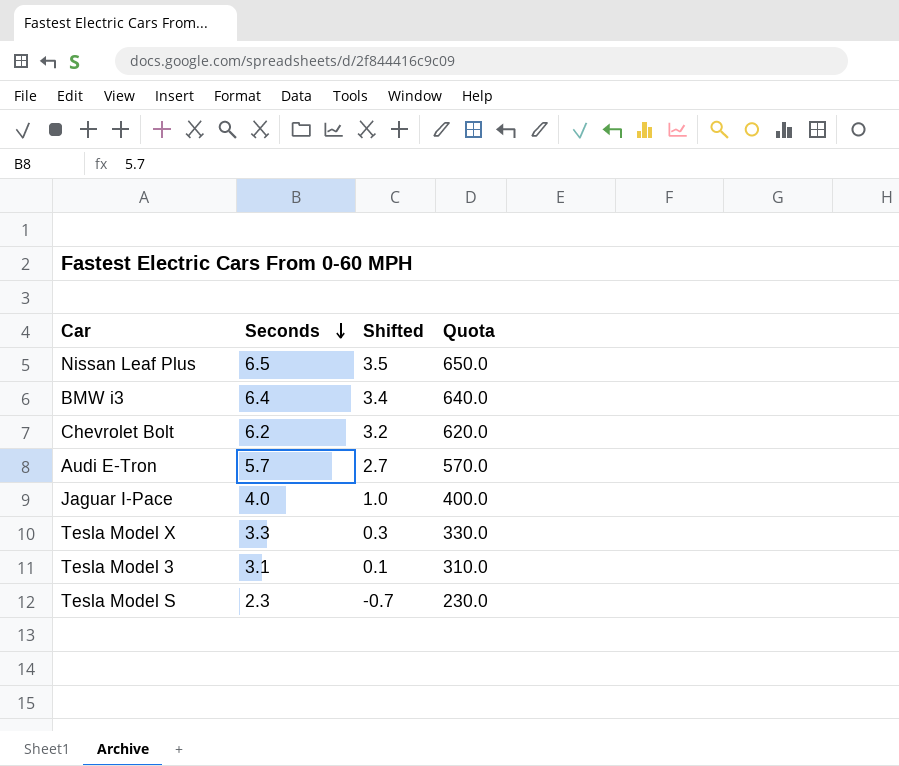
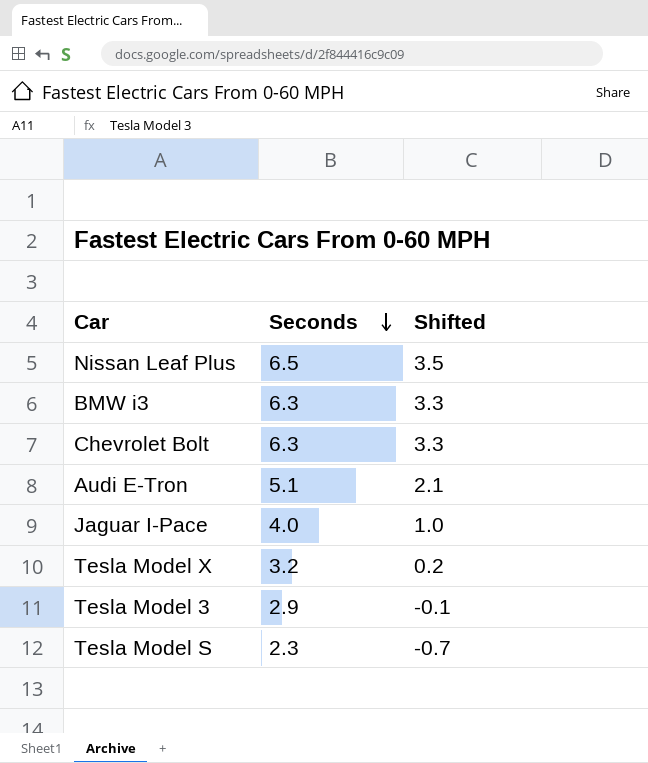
column Quota | formula: [Seconds] * 100 -> none
BMW i3 | Seconds: 6.4 -> 6.3
BMW i3 | Shifted: 3.4 -> 3.3
Chevrolet Bolt | Seconds: 6.2 -> 6.3
Chevrolet Bolt | Shifted: 3.2 -> 3.3
Audi E-Tron | Seconds: 5.7 -> 5.1
Audi E-Tron | Shifted: 2.7 -> 2.1
Tesla Model X | Seconds: 3.3 -> 3.2
Tesla Model X | Shifted: 0.3 -> 0.2
Tesla Model 3 | Seconds: 3.1 -> 2.9
Tesla Model 3 | Shifted: 0.1 -> -0.1

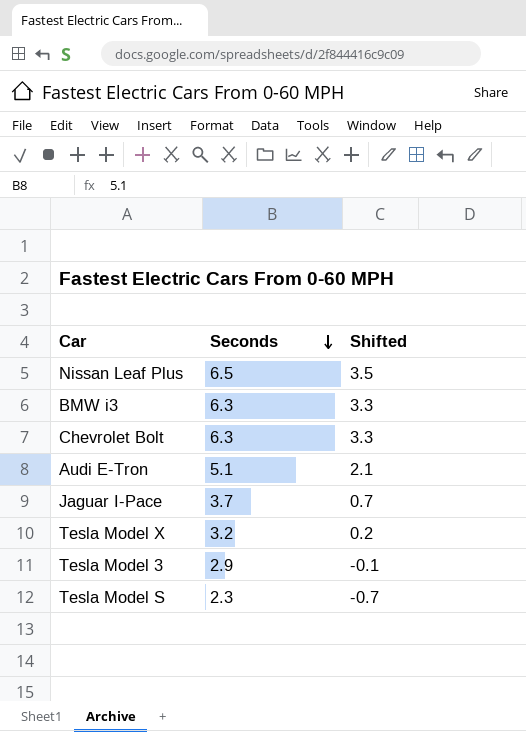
Jaguar I-Pace | Seconds: 4.0 -> 3.7
Jaguar I-Pace | Shifted: 1.0 -> 0.7

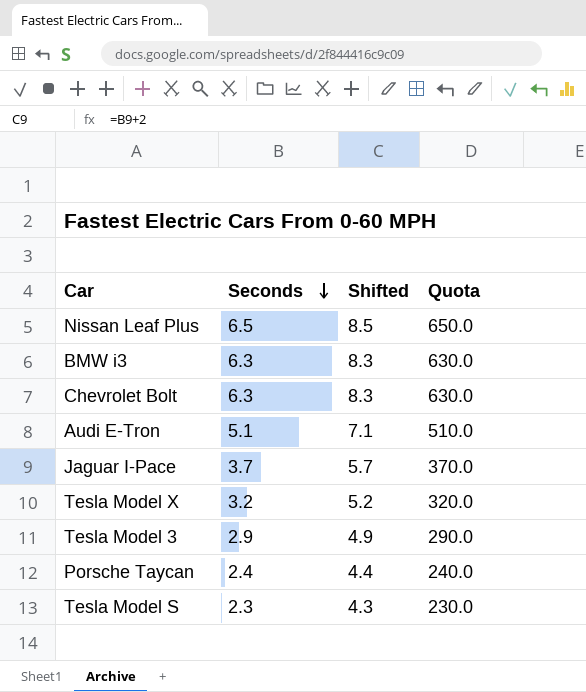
column Shifted | formula: [Seconds] - 3 -> [Seconds] + 2
column Quota | formula: none -> [Seconds] * 100
row Porsche Taycan: none -> 2.4 | 4.4 | 240.0

